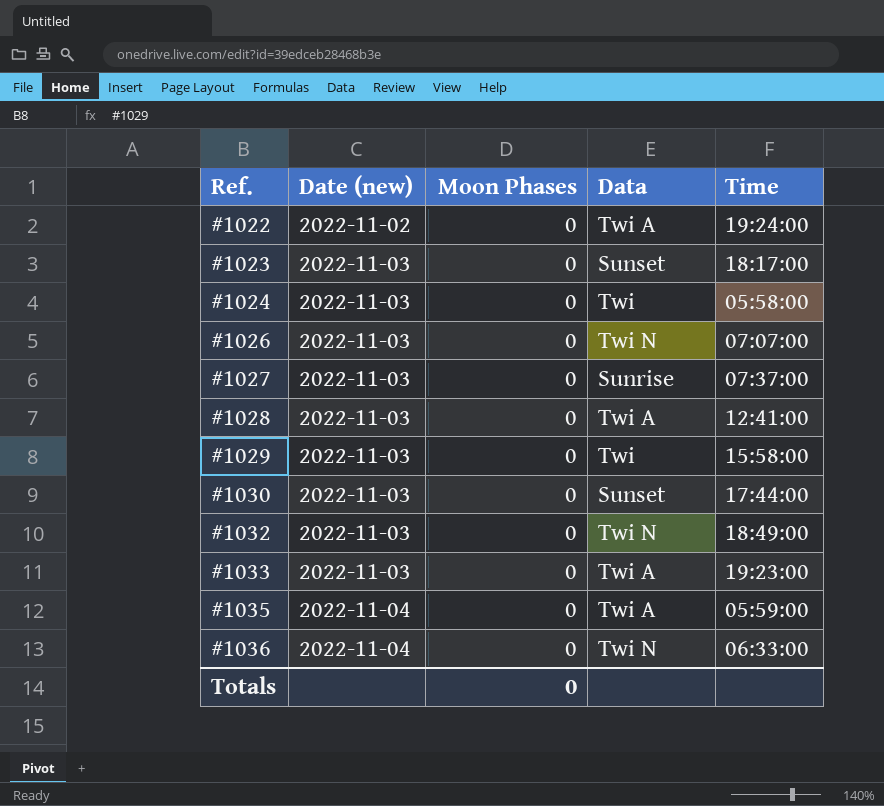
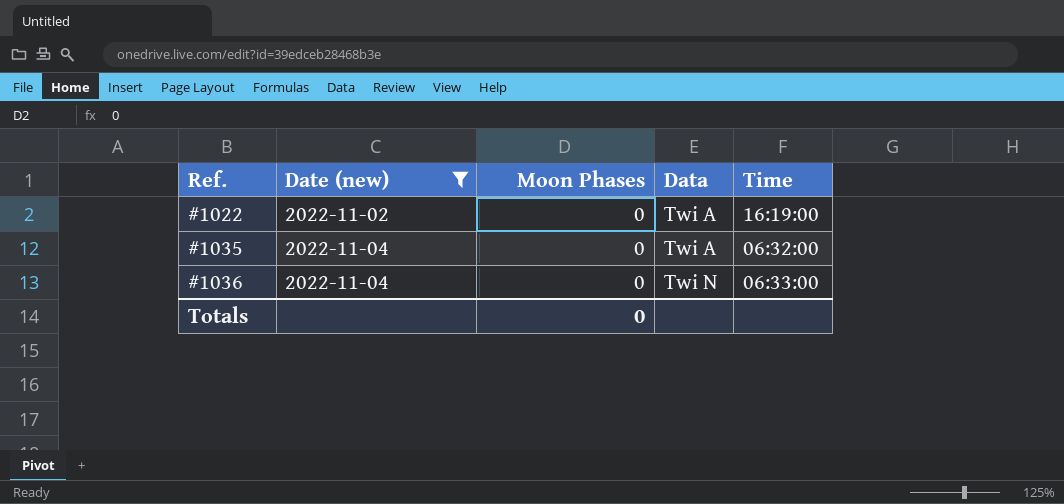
filter: none -> Date (new) != 2022-11-03
#1022 | Time: 19:24:00 -> 16:19:00
#1035 | Time: 05:59:00 -> 06:32:00

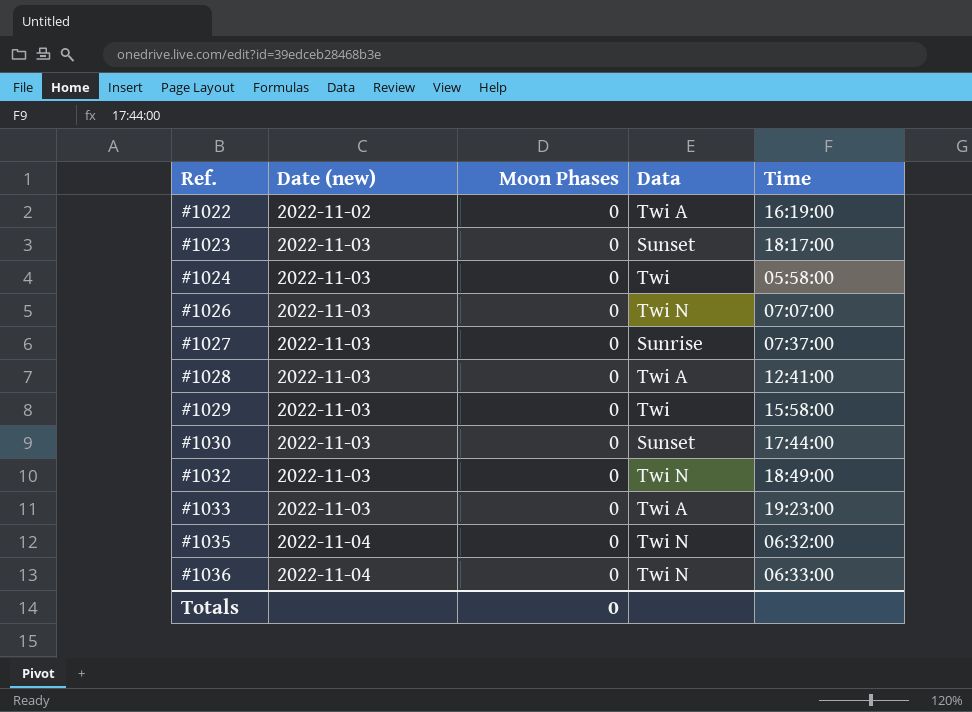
filter: Date (new) != 2022-11-03 -> none
#1035 | Data: Twi A -> Twi N

